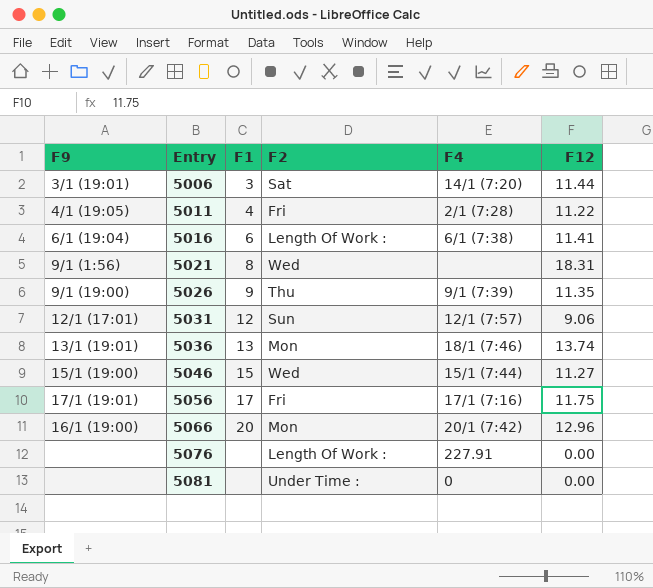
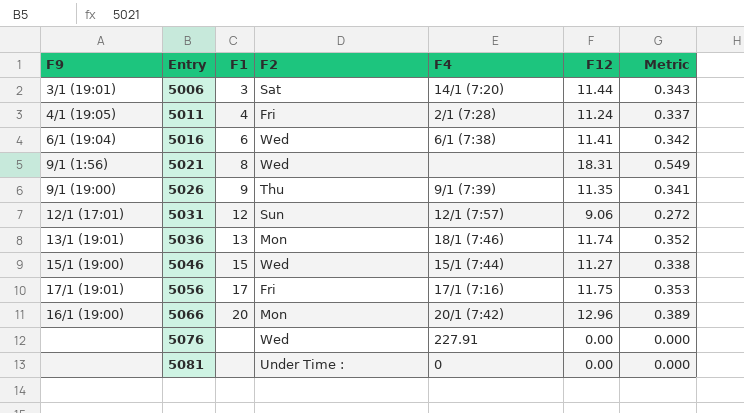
column Metric | formula: none -> [F12] * 0.03
5011 | F12: 11.22 -> 11.24
5016 | F2: Length Of Work : -> Wed
5036 | F12: 13.74 -> 11.74
5076 | F2: Length Of Work : -> Wed

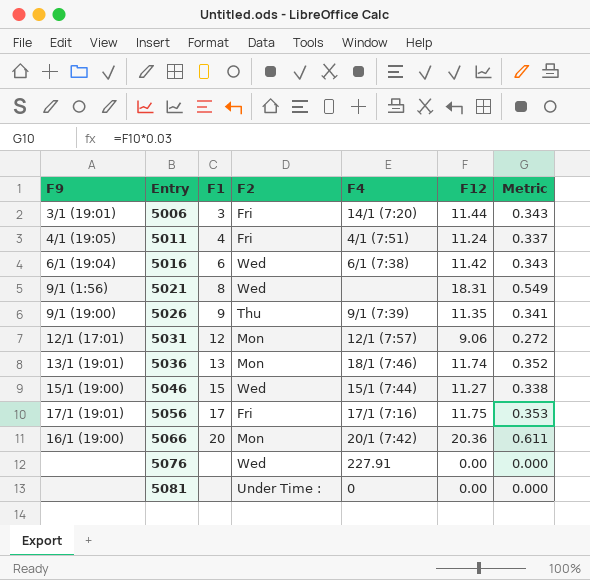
5006 | F2: Sat -> Fri
5011 | F4: 2/1 (7:28) -> 4/1 (7:51)
5016 | F12: 11.41 -> 11.42
5016 | Metric: 0.342 -> 0.343
5031 | F2: Sun -> Mon
5066 | F12: 12.96 -> 20.36
5066 | Metric: 0.389 -> 0.611

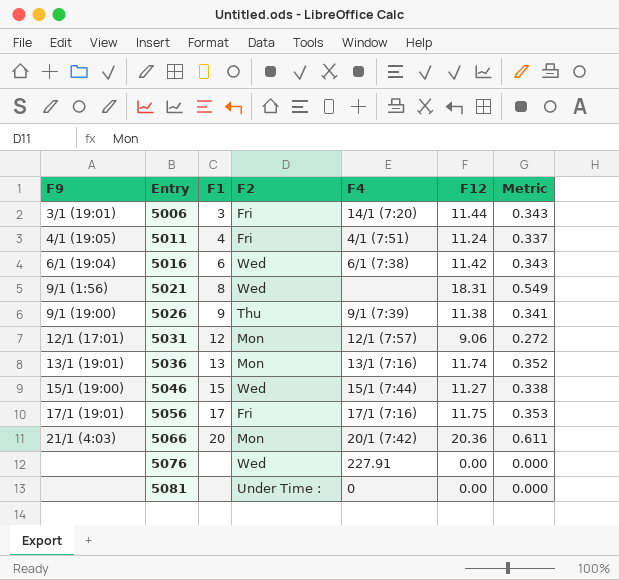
5026 | F12: 11.35 -> 11.38
5036 | F4: 18/1 (7:46) -> 13/1 (7:16)
5066 | F9: 16/1 (19:00) -> 21/1 (4:03)

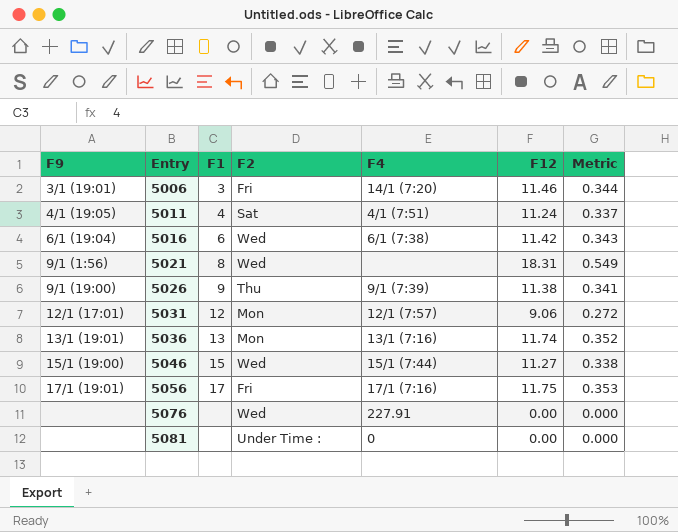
row 5066: 21/1 (4:03) | 20 | Mon | 20/1 (7:42) | 20.36 | 0.611 -> none
5006 | F12: 11.44 -> 11.46
5006 | Metric: 0.343 -> 0.344
5011 | F2: Fri -> Sat

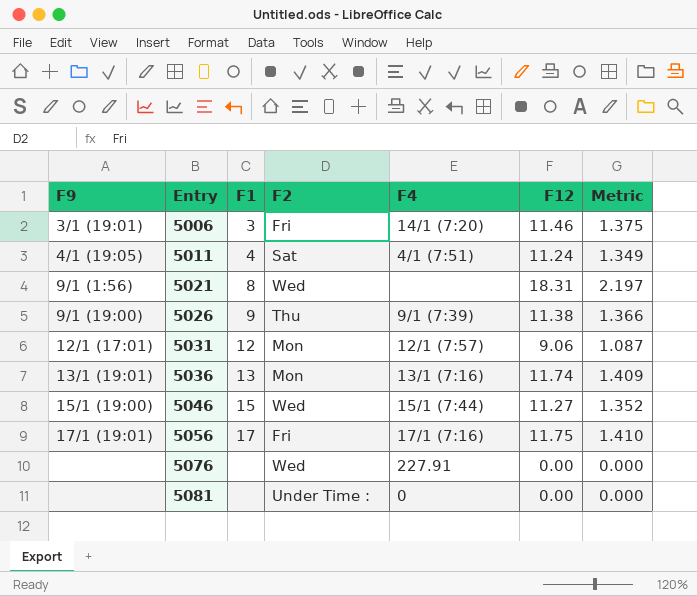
column Metric | formula: [F12] * 0.03 -> [F12] * 0.12
row 5016: 6/1 (19:04) | 6 | Wed | 6/1 (7:38) | 11.42 | 0.343 -> none

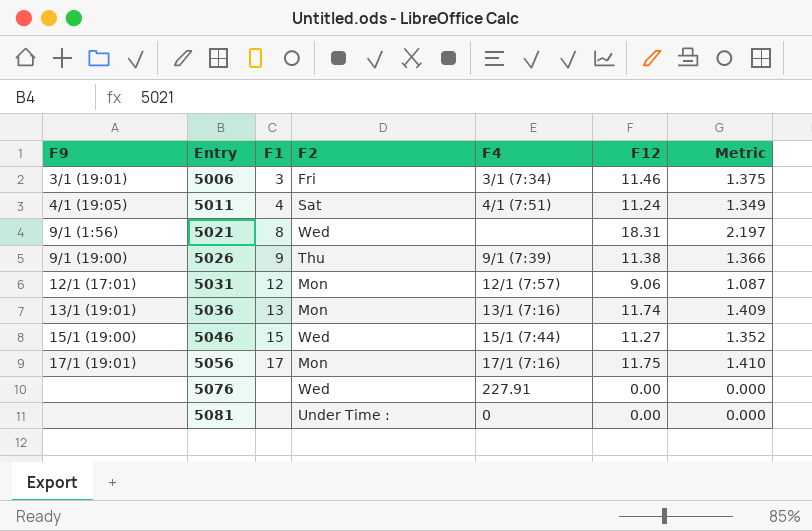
5006 | F4: 14/1 (7:20) -> 3/1 (7:34)
5056 | F2: Fri -> Mon

